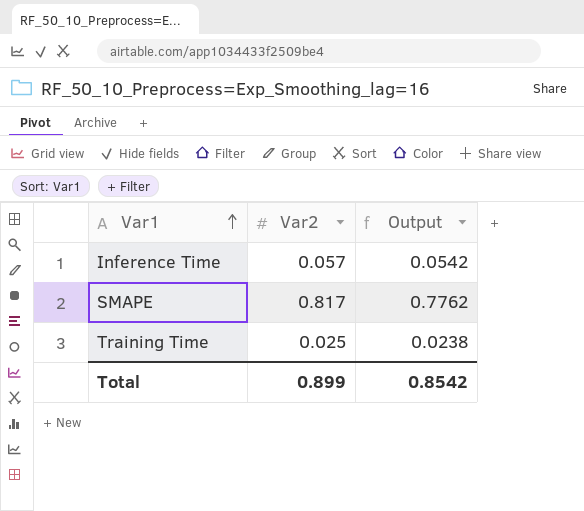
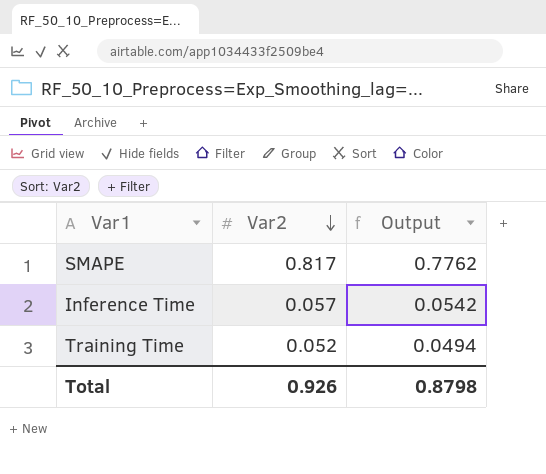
row order: Var1 ascending -> Var2 descending
Training Time | Var2: 0.025 -> 0.052
Training Time | Output: 0.0238 -> 0.0494
Total | Var2: 0.899 -> 0.926
Total | Output: 0.8542 -> 0.8798

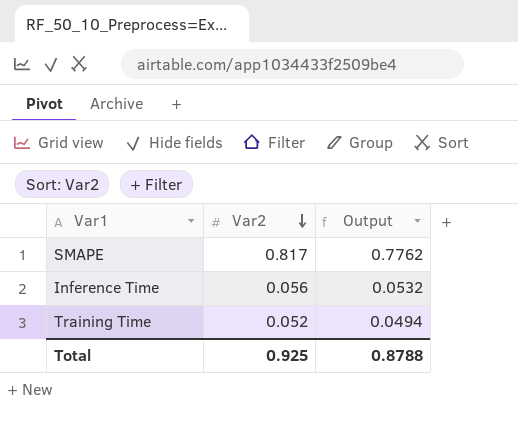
Inference Time | Var2: 0.057 -> 0.056
Inference Time | Output: 0.0542 -> 0.0532
Total | Var2: 0.926 -> 0.925
Total | Output: 0.8798 -> 0.8788

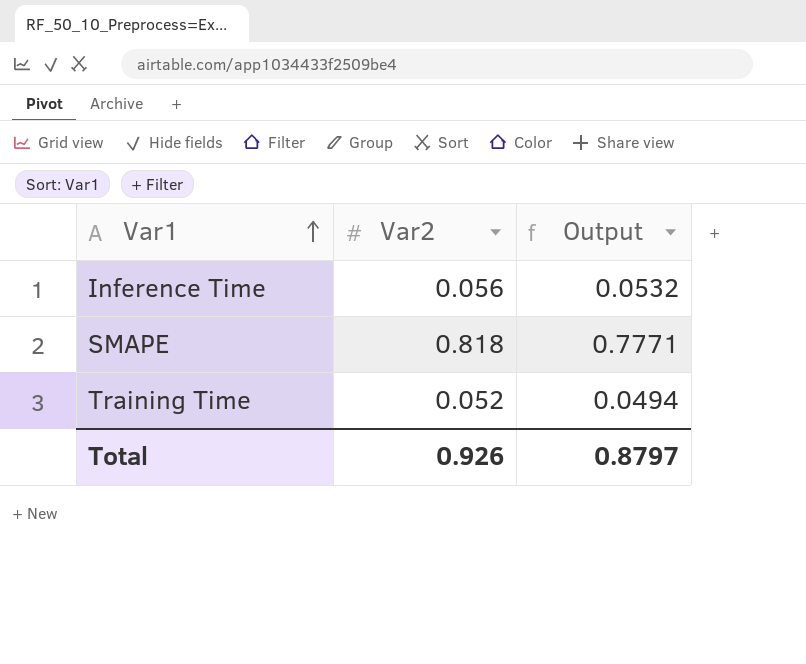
row order: Var2 descending -> Var1 ascending
SMAPE | Var2: 0.817 -> 0.818
SMAPE | Output: 0.7762 -> 0.7771
Total | Var2: 0.925 -> 0.926
Total | Output: 0.8788 -> 0.8797

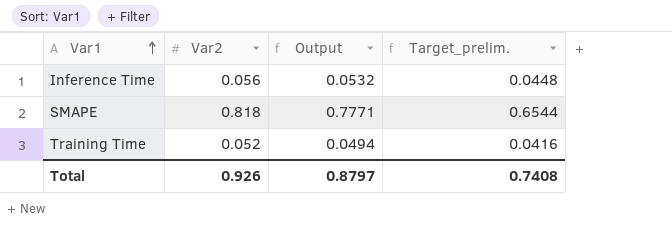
column Target_prelim. | formula: none -> [Var2] * 0.8

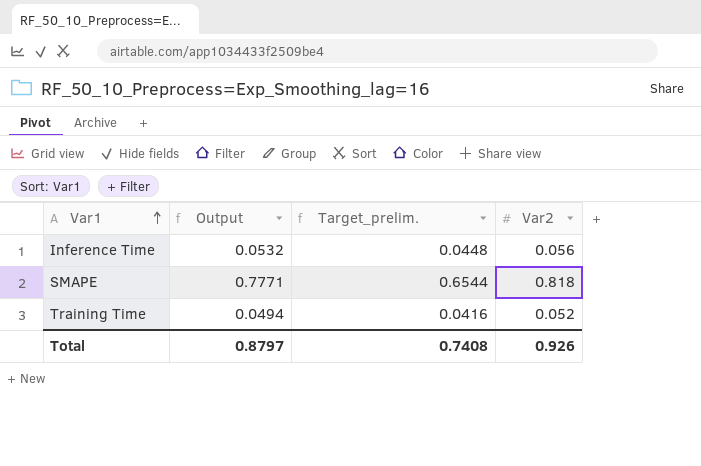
column Var2 | position: 2 -> 4

